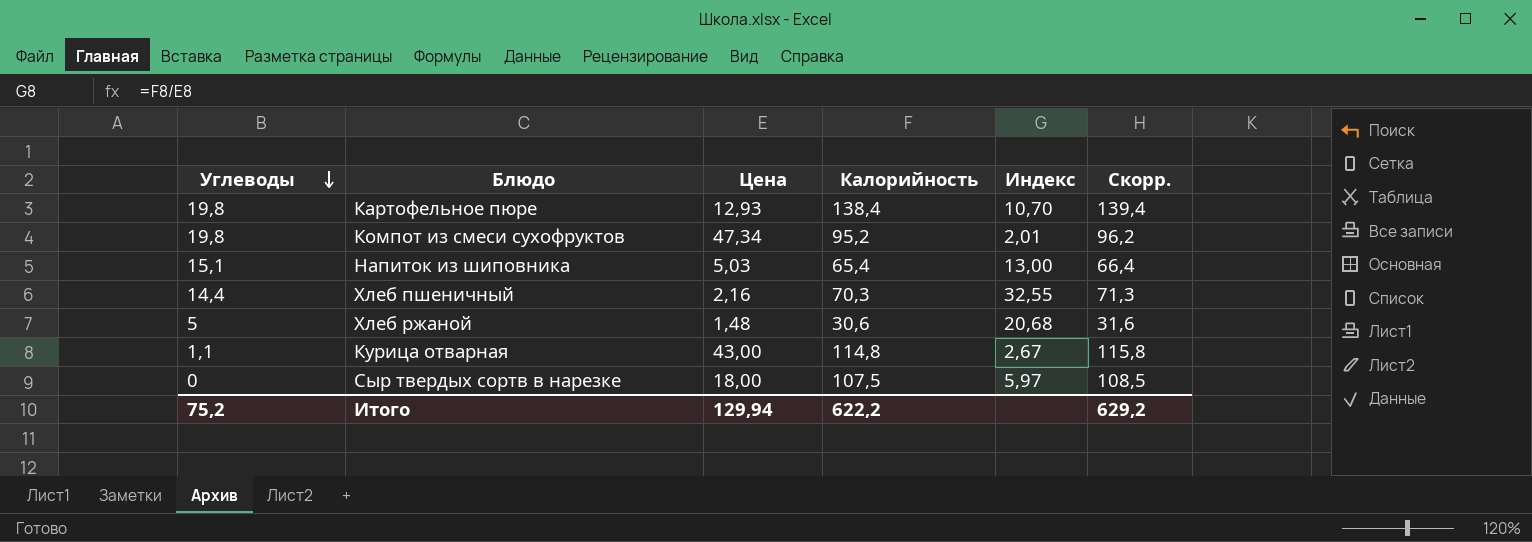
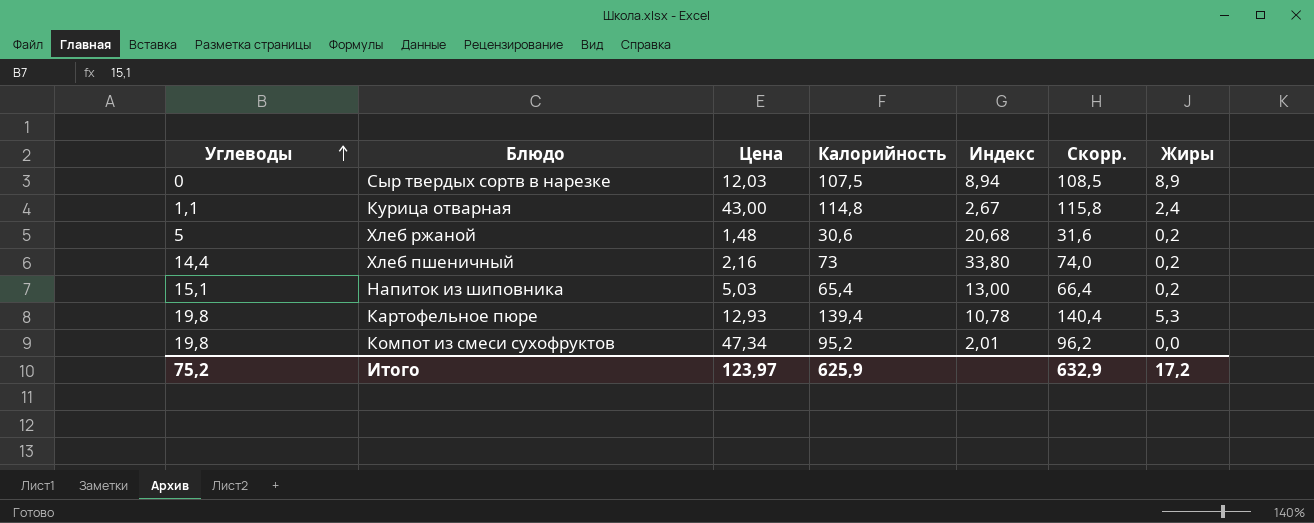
row order: Углеводы descending -> Углеводы ascending
column Жиры | position: none -> 7
Сыр твердых сортв в нарезке | Цена: 18,00 -> 12,03
Сыр твердых сортв в нарезке | Индекс: 5,97 -> 8,94
Хлеб пшеничный | Калорийность: 70,3 -> 73
Хлеб пшеничный | Индекс: 32,55 -> 33,80
Хлеб пшеничный | Скорр.: 71,3 -> 74,0
Картофельное пюре | Калорийность: 138,4 -> 139,4
Картофельное пюре | Индекс: 10,70 -> 10,78
Картофельное пюре | Скорр.: 139,4 -> 140,4
Итого | Цена: 129,94 -> 123,97
Итого | Калорийность: 622,2 -> 625,9
Итого | Скорр.: 629,2 -> 632,9

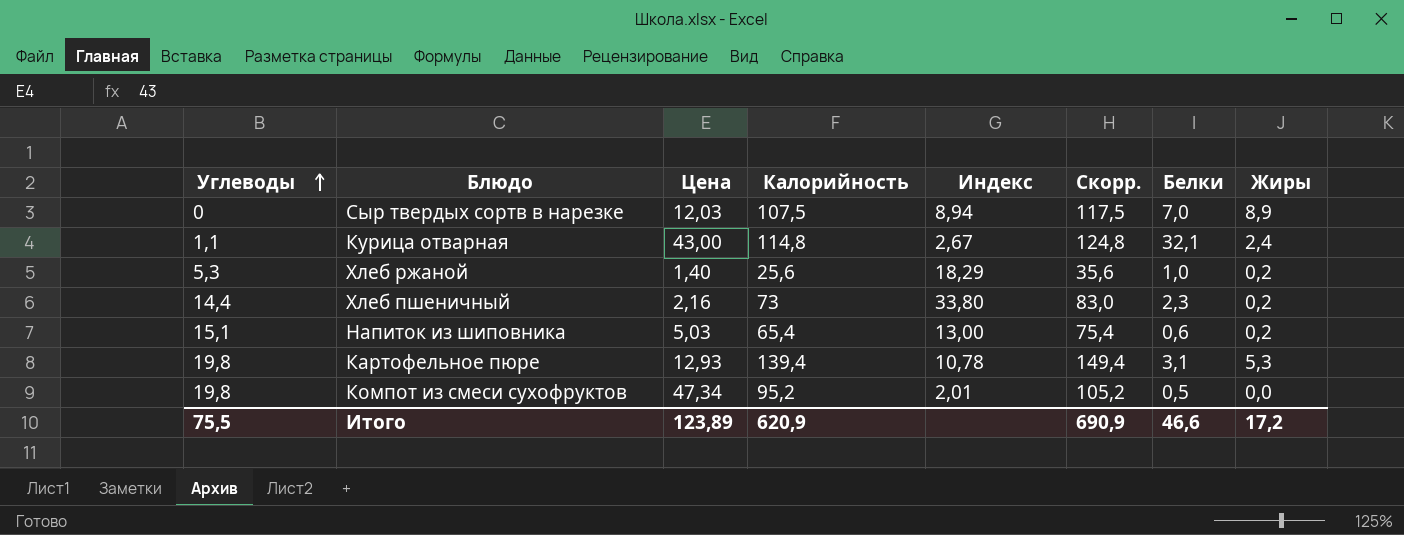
column Скорр. | formula: [Калорийность] + 1 -> [Калорийность] + 10
column Белки | position: none -> 7
Хлеб ржаной | Углеводы: 5 -> 5,3
Хлеб ржаной | Цена: 1,48 -> 1,40
Хлеб ржаной | Калорийность: 30,6 -> 25,6
Хлеб ржаной | Индекс: 20,68 -> 18,29
Итого | Углеводы: 75,2 -> 75,5
Итого | Цена: 123,97 -> 123,89
Итого | Калорийность: 625,9 -> 620,9
Итого | Скорр.: 632,9 -> 690,9

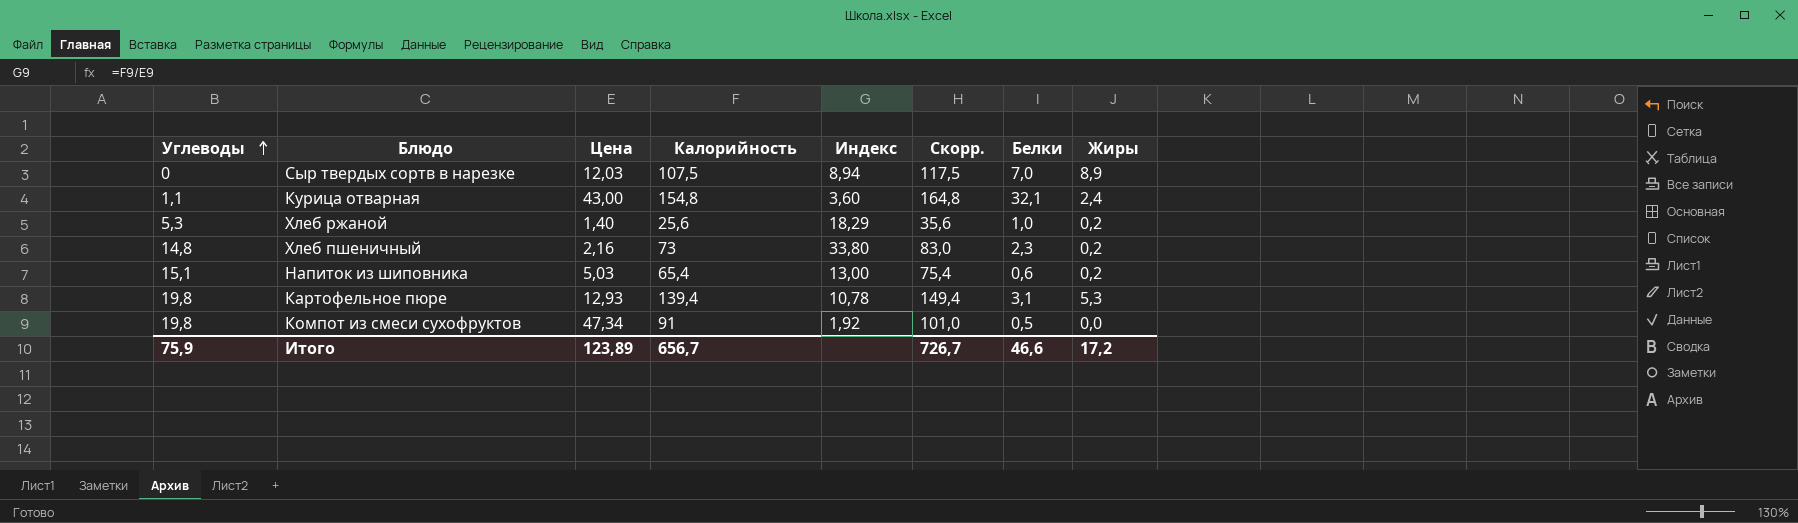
Курица отварная | Калорийность: 114,8 -> 154,8
Курица отварная | Индекс: 2,67 -> 3,60
Курица отварная | Скорр.: 124,8 -> 164,8
Хлеб пшеничный | Углеводы: 14,4 -> 14,8
Компот из смеси сухофруктов | Калорийность: 95,2 -> 91
Компот из смеси сухофруктов | Индекс: 2,01 -> 1,92
Компот из смеси сухофруктов | Скорр.: 105,2 -> 101,0
Итого | Углеводы: 75,5 -> 75,9
Итого | Калорийность: 620,9 -> 656,7
Итого | Скорр.: 690,9 -> 726,7

